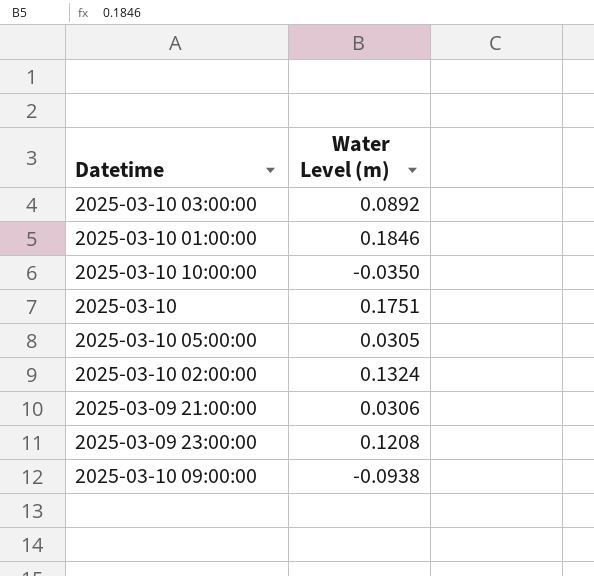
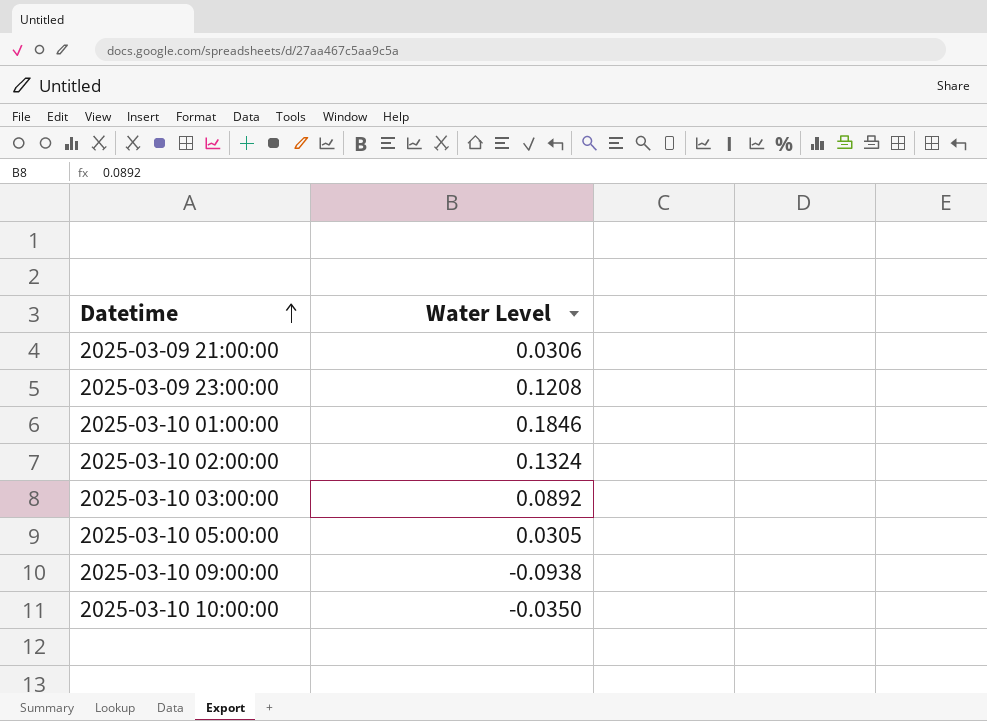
row order: none -> Datetime ascending
column name: Water Level (m) -> Water Level
row 2025-03-10: 0.1751 -> none

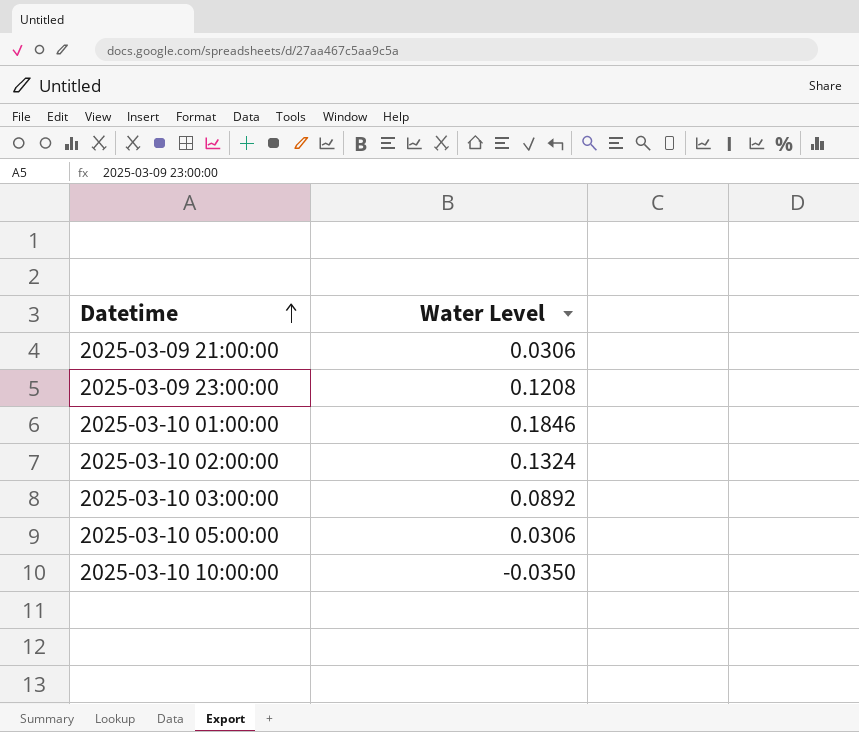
row 2025-03-10 09:00:00: -0.0938 -> none
2025-03-10 05:00:00 | Water Level: 0.0305 -> 0.0306

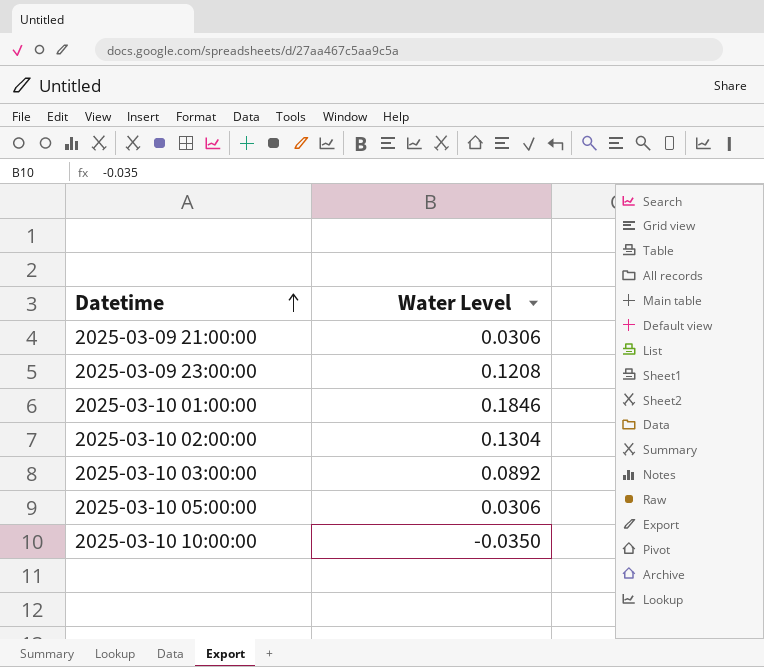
2025-03-10 02:00:00 | Water Level: 0.1324 -> 0.1304

